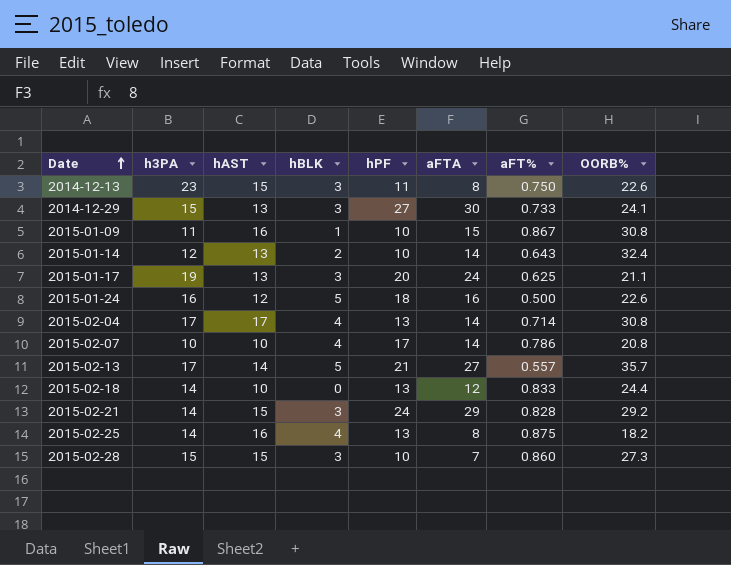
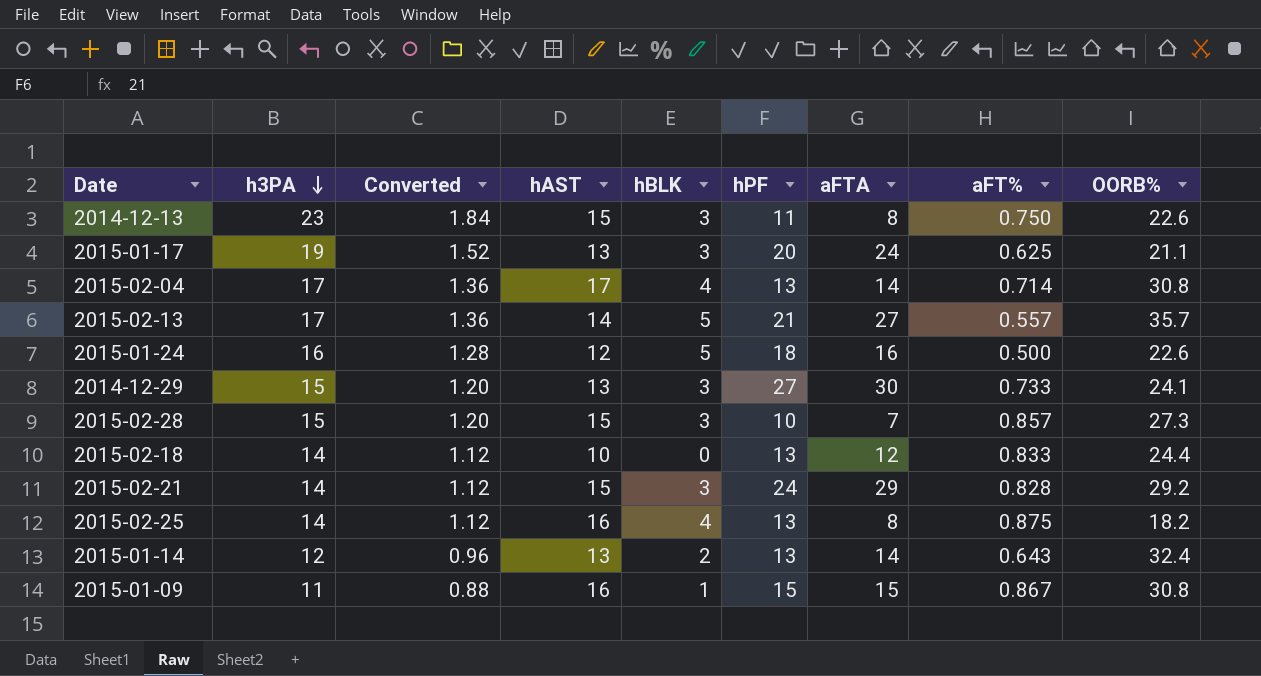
row order: Date ascending -> h3PA descending
column Converted | formula: none -> [h3PA] * 0.08
row 2015-02-07: 10 | 10 | 4 | 17 | 14 | 0.786 | 20.8 -> none
2015-02-28 | aFT%: 0.860 -> 0.857
2015-01-14 | hPF: 10 -> 13
2015-01-09 | hPF: 10 -> 15

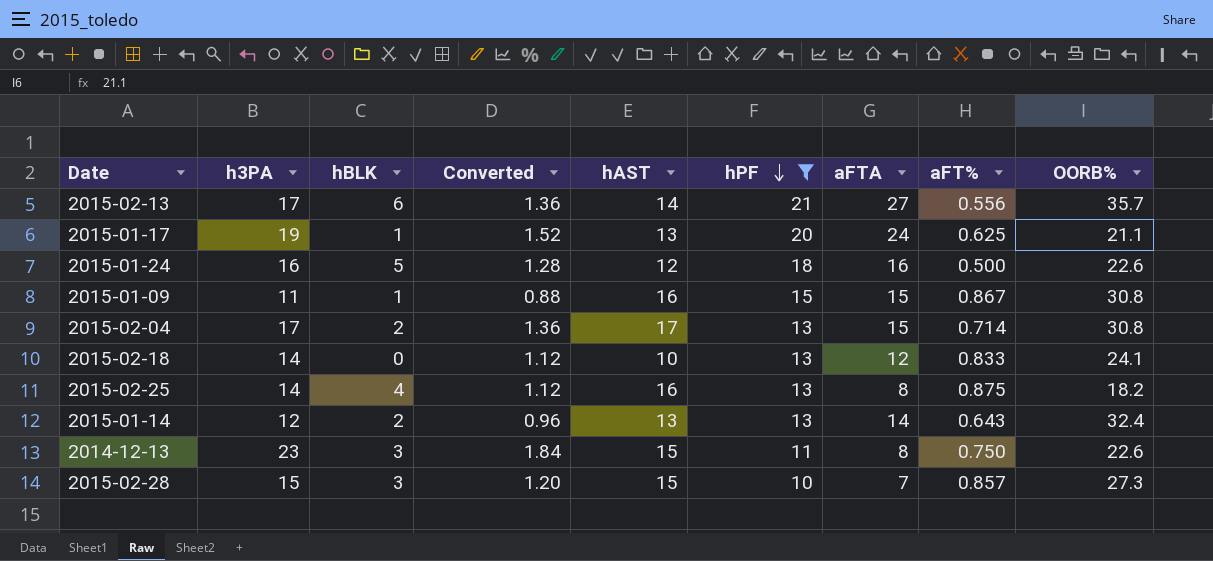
filter: none -> hPF <= 21
row order: h3PA descending -> hPF descending
column hBLK | position: 5 -> 3
2015-02-13 | hBLK: 5 -> 6
2015-02-13 | aFT%: 0.557 -> 0.556
2015-01-17 | hBLK: 3 -> 1
2015-02-04 | hBLK: 4 -> 2
2015-02-04 | aFTA: 14 -> 15
2015-02-18 | OORB%: 24.4 -> 24.1

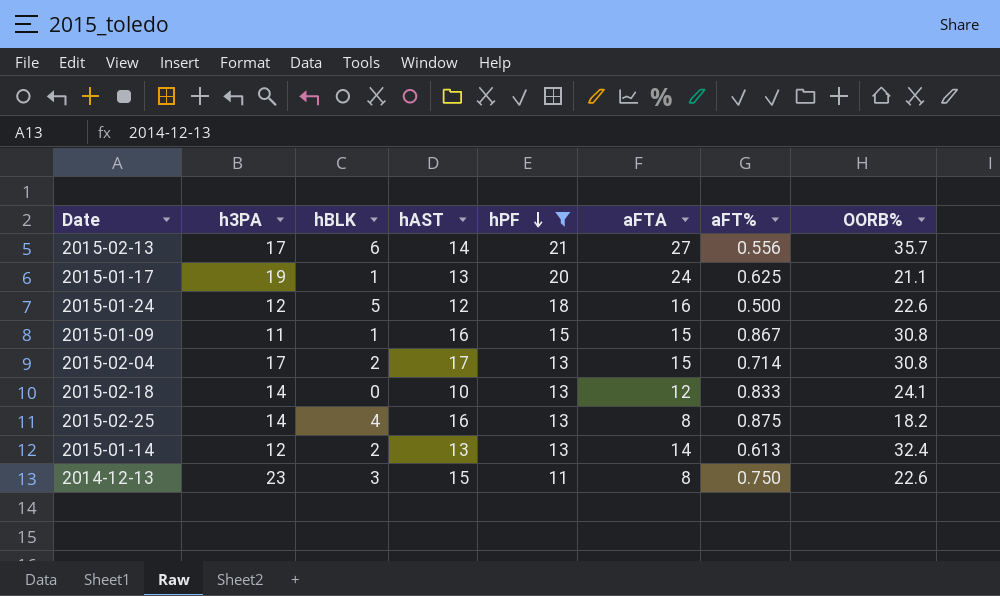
column Converted | formula: [h3PA] * 0.08 -> none
row 2015-02-28: 15 | 3 | 1.20 | 15 | 10 | 7 | 0.857 | 27.3 -> none
2015-01-24 | h3PA: 16 -> 12
2015-01-14 | aFT%: 0.643 -> 0.613

